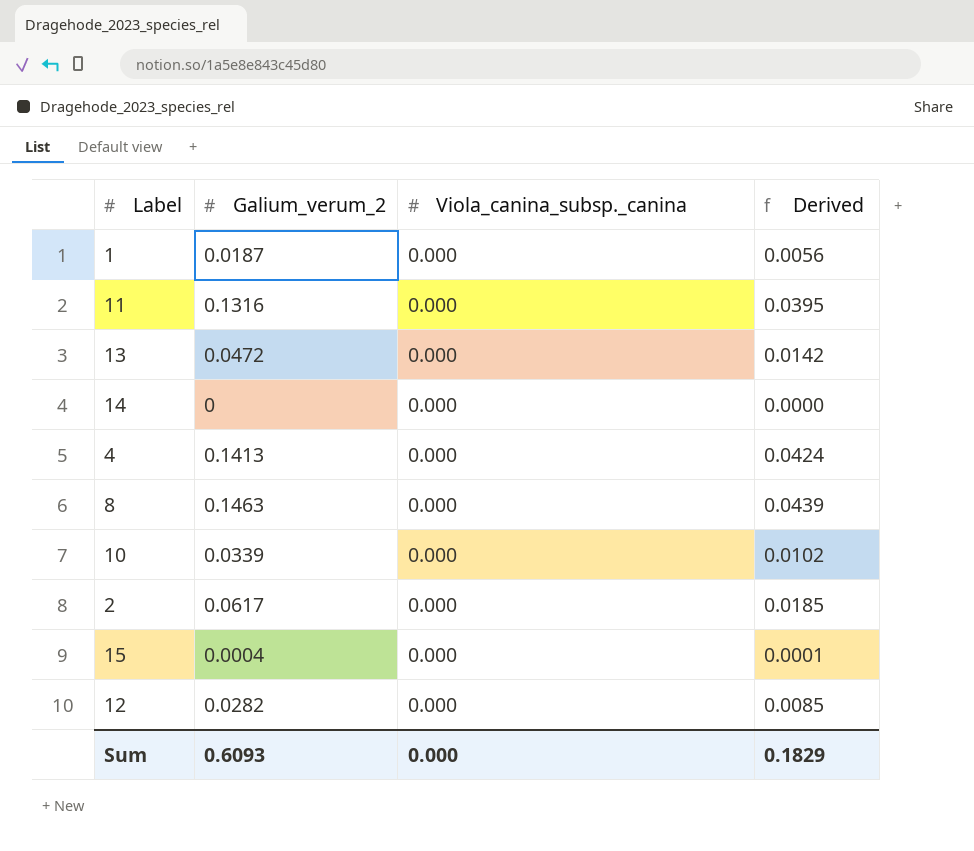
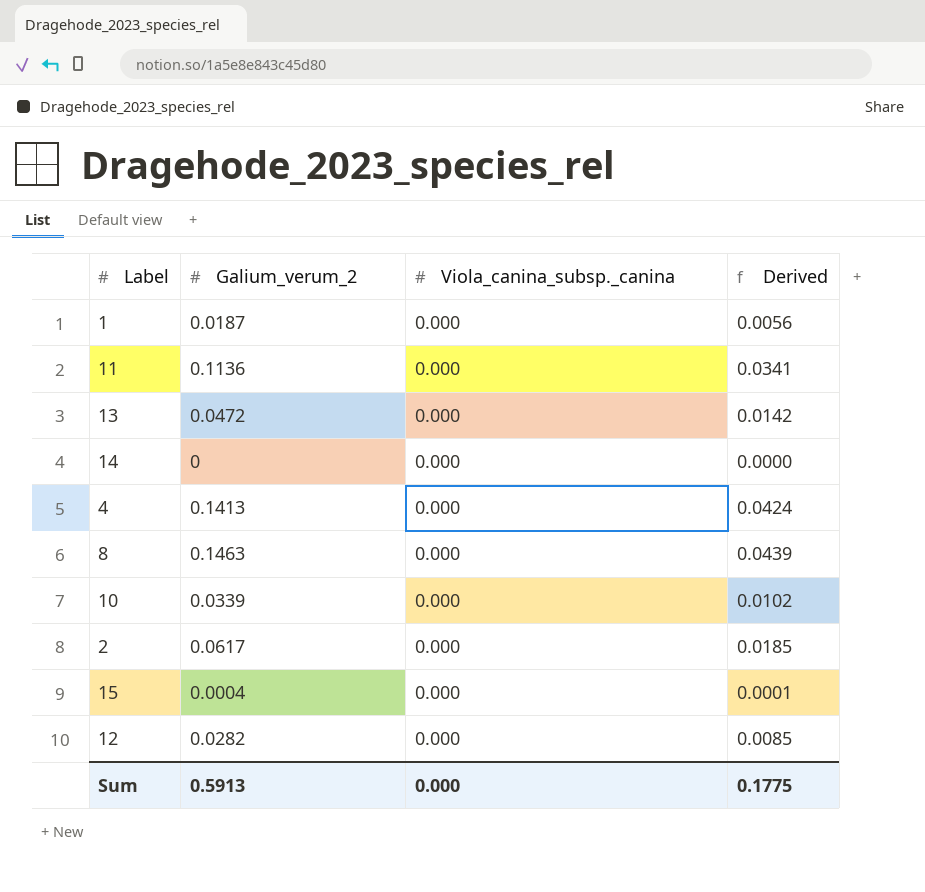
11 | Galium_verum_2: 0.1316 -> 0.1136
11 | Derived: 0.0395 -> 0.0341
Sum | Galium_verum_2: 0.6093 -> 0.5913
Sum | Derived: 0.1829 -> 0.1775

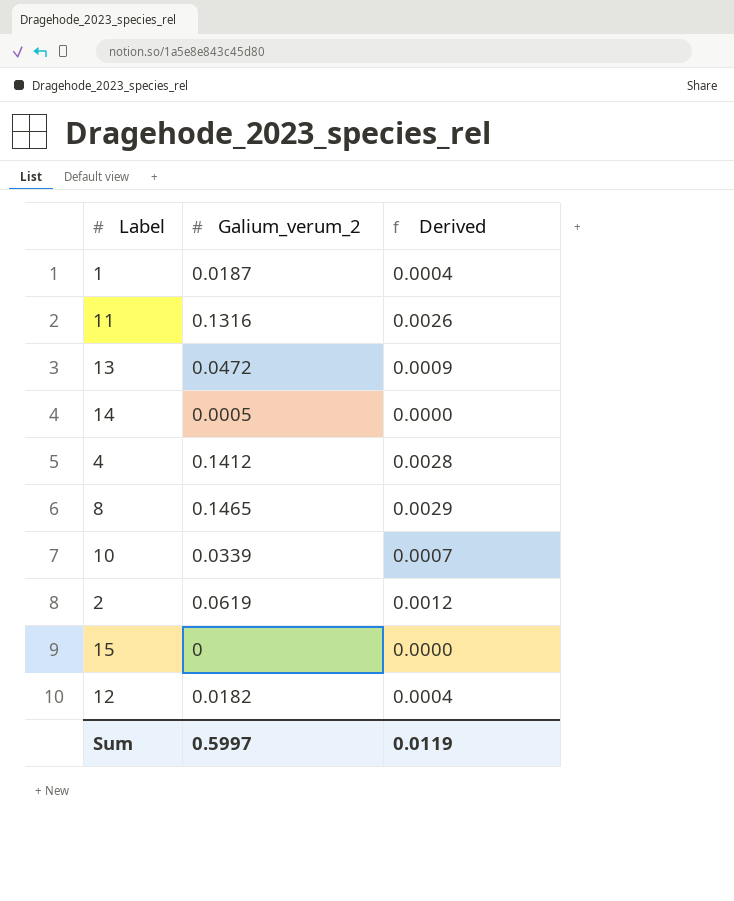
column Viola_canina_subsp._canina | position: 3 -> none
column Derived | formula: [Galium_verum_2] * 0.3 -> [Galium_verum_2] * 0.02
11 | Galium_verum_2: 0.1136 -> 0.1316
14 | Galium_verum_2: 0 -> 0.0005
4 | Galium_verum_2: 0.1413 -> 0.1412
8 | Galium_verum_2: 0.1463 -> 0.1465
2 | Galium_verum_2: 0.0617 -> 0.0619
15 | Galium_verum_2: 0.0004 -> 0
12 | Galium_verum_2: 0.0282 -> 0.0182
Sum | Galium_verum_2: 0.5913 -> 0.5997
Sum | Derived: 0.1775 -> 0.0119

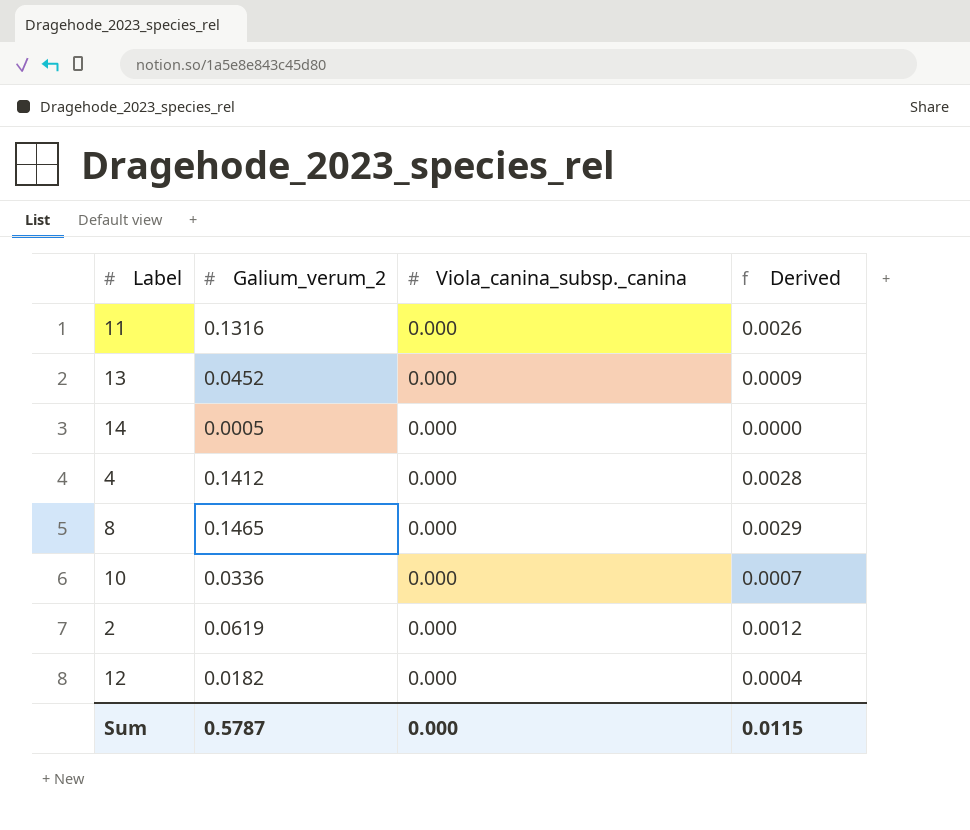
column Viola_canina_subsp._canina | position: none -> 3
row 1: 0.0187 | 0.0004 -> none
row 15: 0 | 0.0000 -> none
13 | Galium_verum_2: 0.0472 -> 0.0452
10 | Galium_verum_2: 0.0339 -> 0.0336
Sum | Galium_verum_2: 0.5997 -> 0.5787
Sum | Derived: 0.0119 -> 0.0115

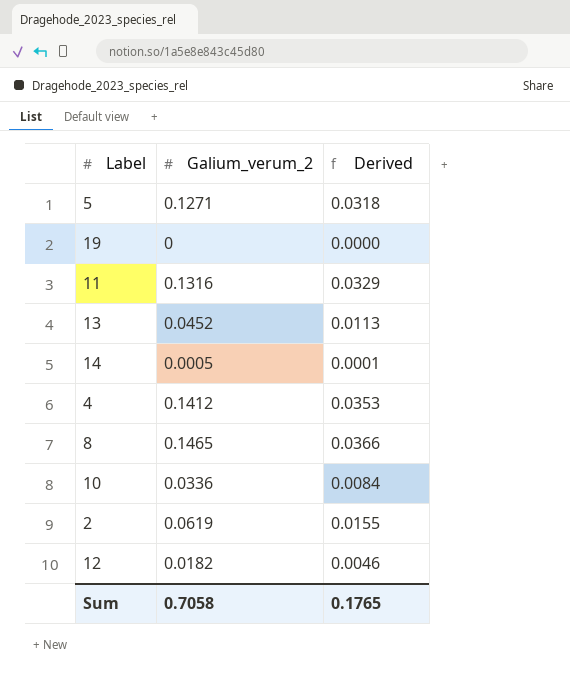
column Viola_canina_subsp._canina | position: 3 -> none
column Derived | formula: [Galium_verum_2] * 0.02 -> [Galium_verum_2] * 0.25
row 5: none -> 0.1271 | 0.0318
row 19: none -> 0 | 0.0000
Sum | Galium_verum_2: 0.5787 -> 0.7058
Sum | Derived: 0.0115 -> 0.1765

